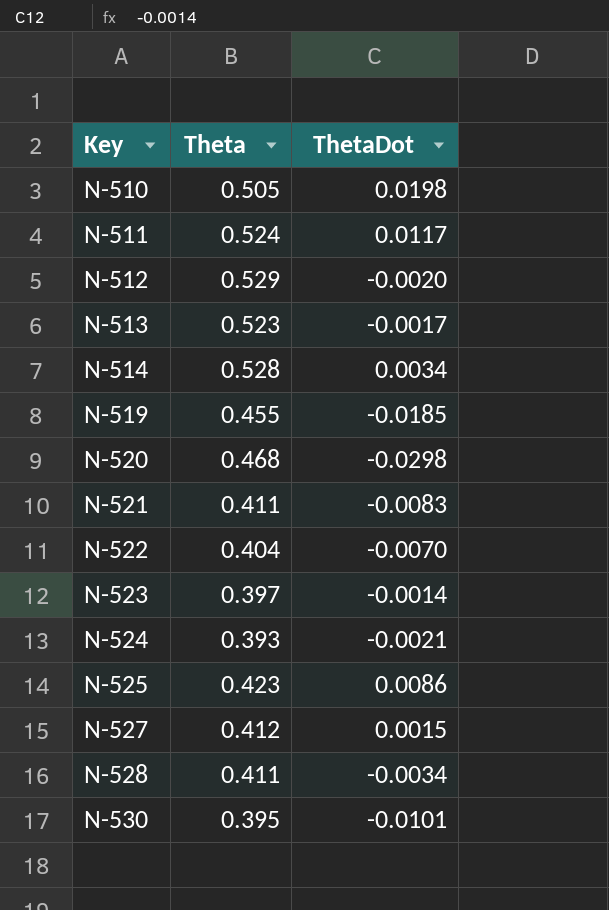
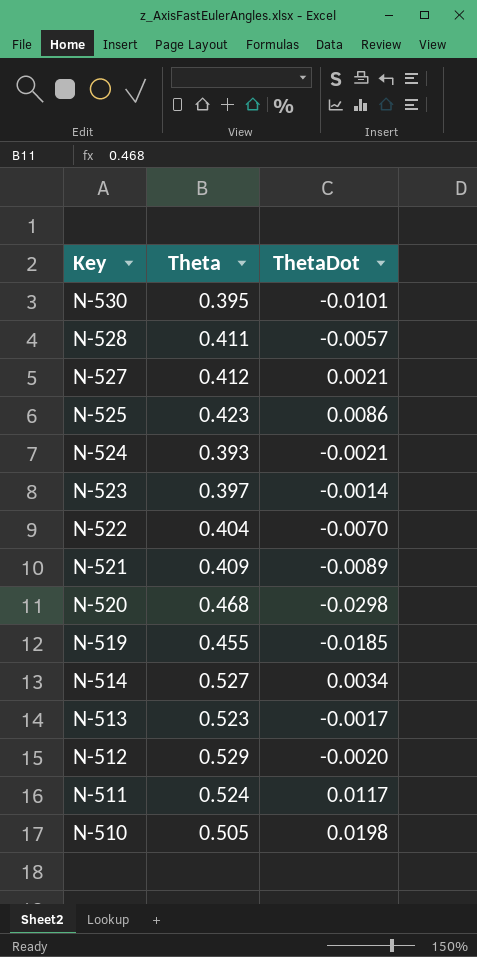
row order: Key ascending -> Key descending
N-528 | ThetaDot: -0.0034 -> -0.0057
N-527 | ThetaDot: 0.0015 -> 0.0021
N-521 | Theta: 0.411 -> 0.409
N-521 | ThetaDot: -0.0083 -> -0.0089
N-514 | Theta: 0.528 -> 0.527

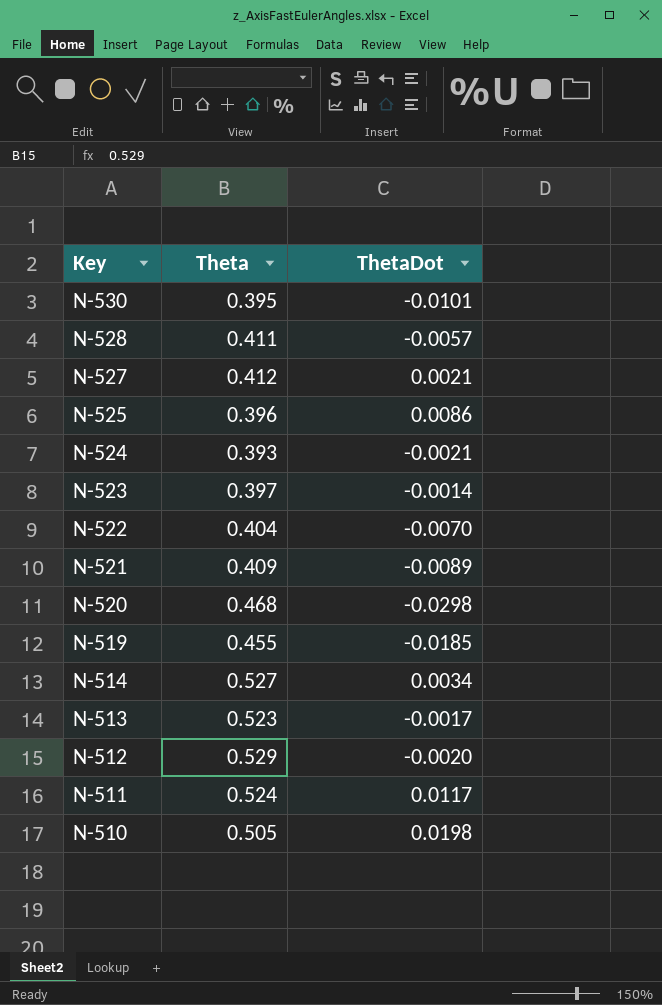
N-525 | Theta: 0.423 -> 0.396

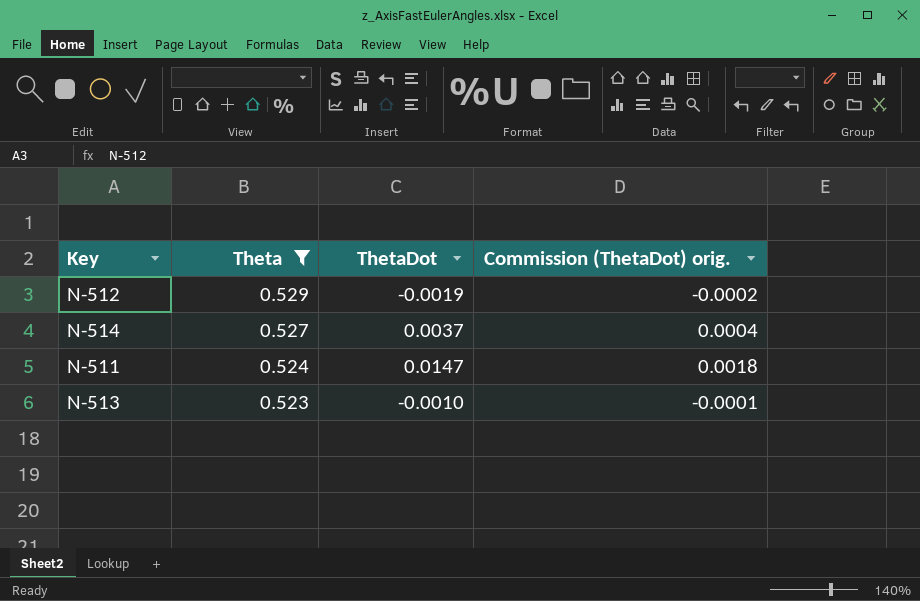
filter: none -> Theta >= 0.523
row order: Key descending -> Theta descending
column Commission (ThetaDot) orig. | formula: none -> [ThetaDot] * 0.12
N-512 | ThetaDot: -0.0020 -> -0.0019
N-514 | ThetaDot: 0.0034 -> 0.0037
N-511 | ThetaDot: 0.0117 -> 0.0147
N-513 | ThetaDot: -0.0017 -> -0.0010

